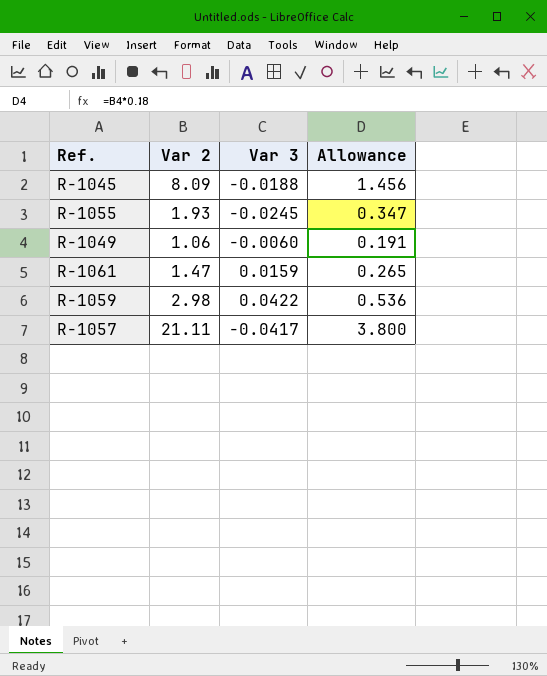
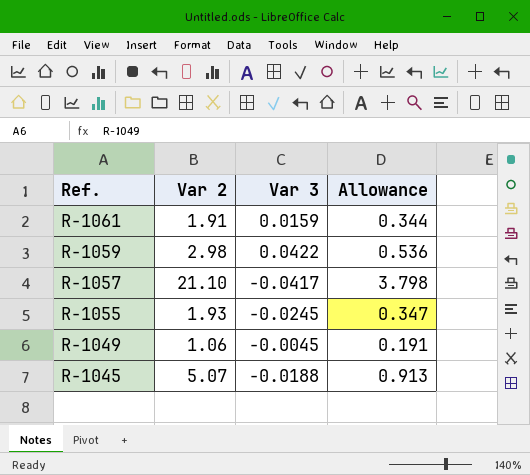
row order: none -> Ref. descending
R-1061 | Var 2: 1.47 -> 1.91
R-1061 | Allowance: 0.265 -> 0.344
R-1057 | Var 2: 21.11 -> 21.10
R-1057 | Allowance: 3.800 -> 3.798
R-1049 | Var 3: -0.0060 -> -0.0045
R-1045 | Var 2: 8.09 -> 5.07
R-1045 | Allowance: 1.456 -> 0.913

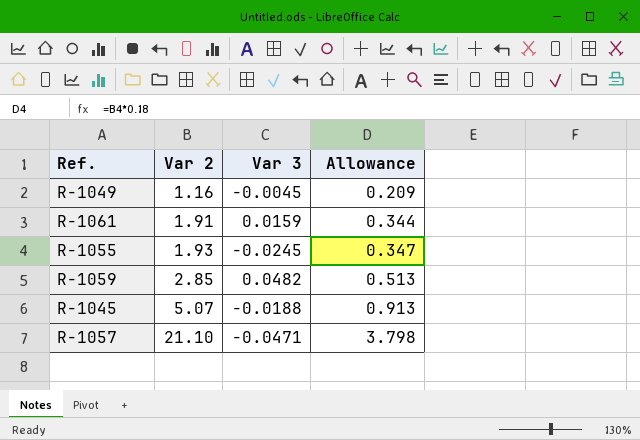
row order: Ref. descending -> Var 2 ascending
R-1049 | Var 2: 1.06 -> 1.16
R-1049 | Allowance: 0.191 -> 0.209
R-1059 | Var 2: 2.98 -> 2.85
R-1059 | Var 3: 0.0422 -> 0.0482
R-1059 | Allowance: 0.536 -> 0.513
R-1057 | Var 3: -0.0417 -> -0.0471

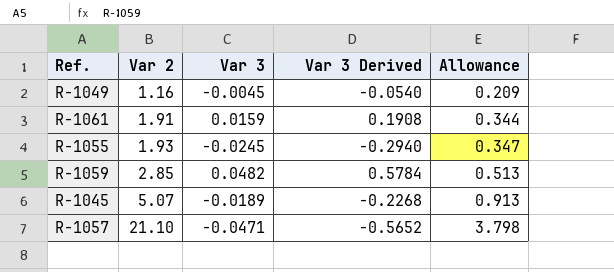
column Var 3 Derived | formula: none -> [Var 3] * 12
R-1045 | Var 3: -0.0188 -> -0.0189

